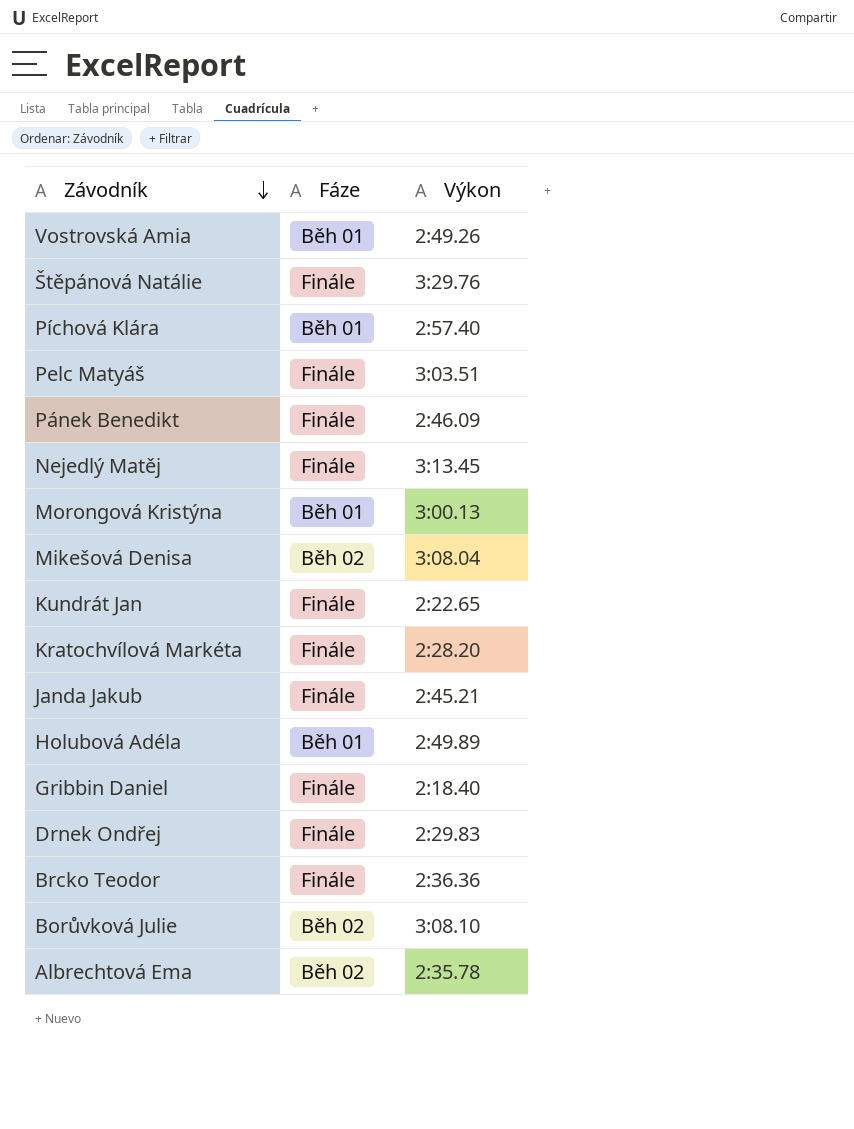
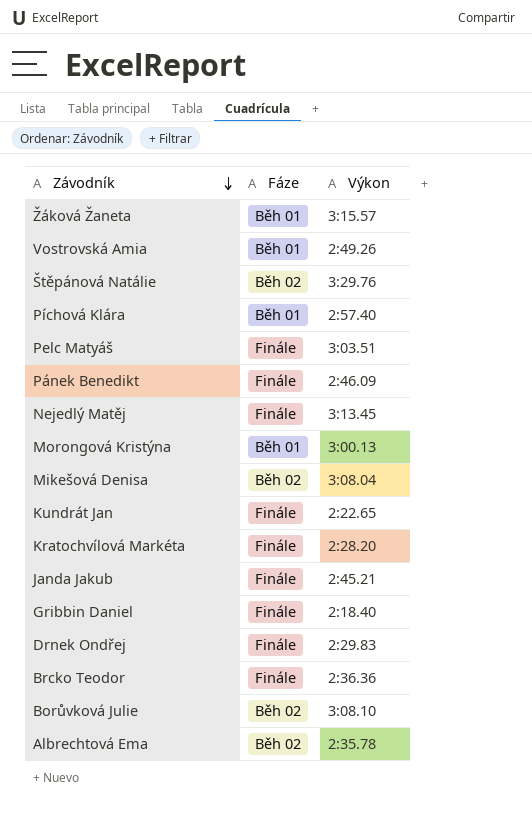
row Holubová Adéla: Běh 01 | 2:49.89 -> none
row Žáková Žaneta: none -> Běh 01 | 3:15.57
Štěpánová Natálie | Fáze: Finále -> Běh 02

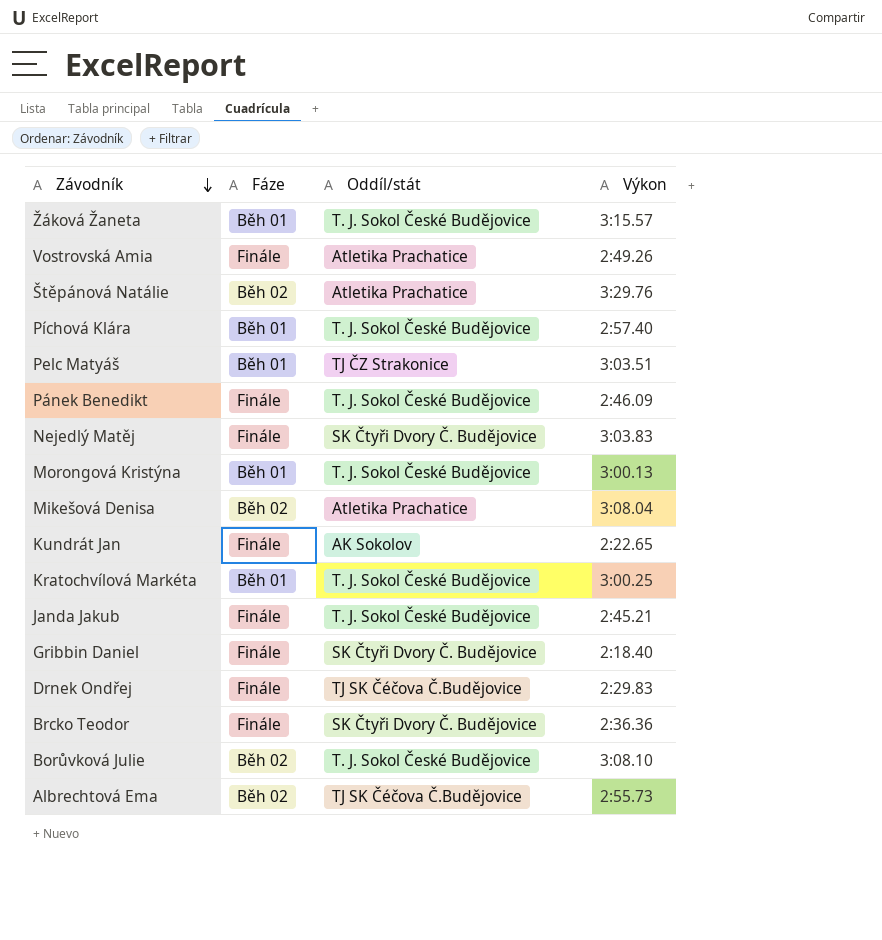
column Oddíl/stát | position: none -> 3
Vostrovská Amia | Fáze: Běh 01 -> Finále
Pelc Matyáš | Fáze: Finále -> Běh 01
Nejedlý Matěj | Výkon: 3:13.45 -> 3:03.83
Kratochvílová Markéta | Fáze: Finále -> Běh 01
Kratochvílová Markéta | Výkon: 2:28.20 -> 3:00.25
Albrechtová Ema | Výkon: 2:35.78 -> 2:55.73

